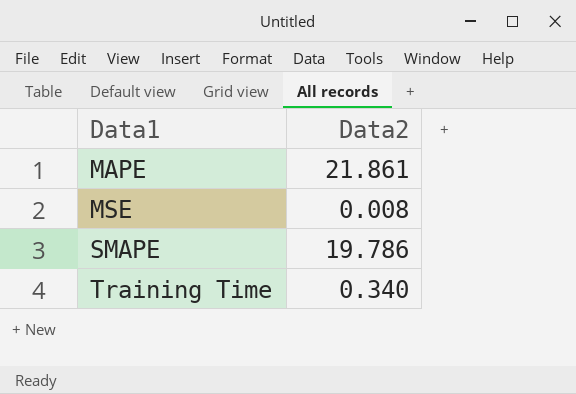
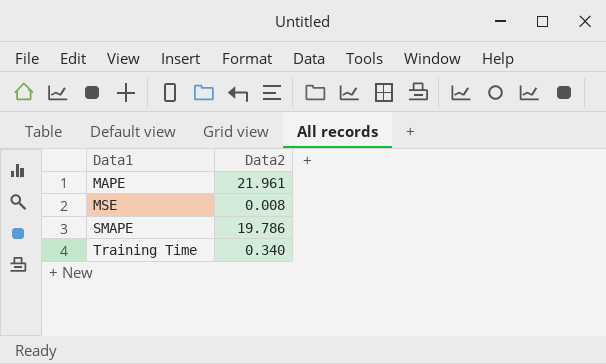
MAPE | Data2: 21.861 -> 21.961

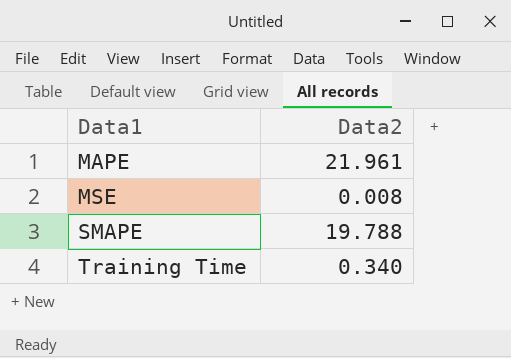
SMAPE | Data2: 19.786 -> 19.788

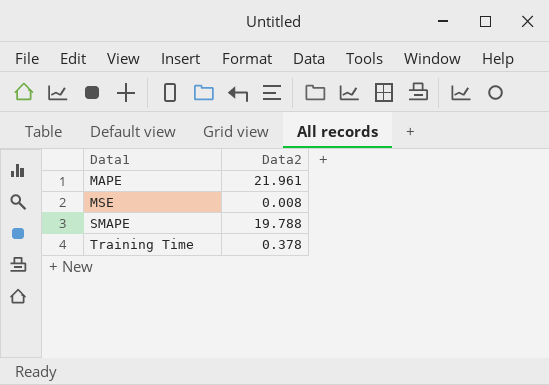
Training Time | Data2: 0.340 -> 0.378

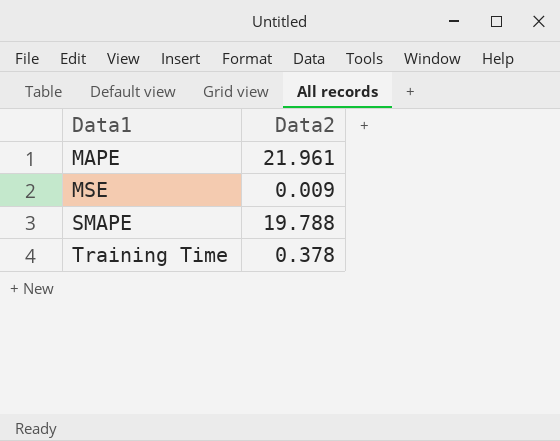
MSE | Data2: 0.008 -> 0.009

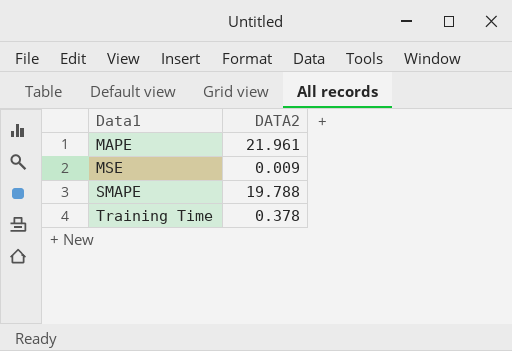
column name: Data2 -> DATA2

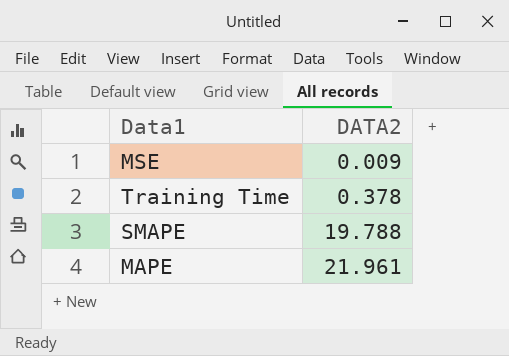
row order: Data1 ascending -> DATA2 ascending

